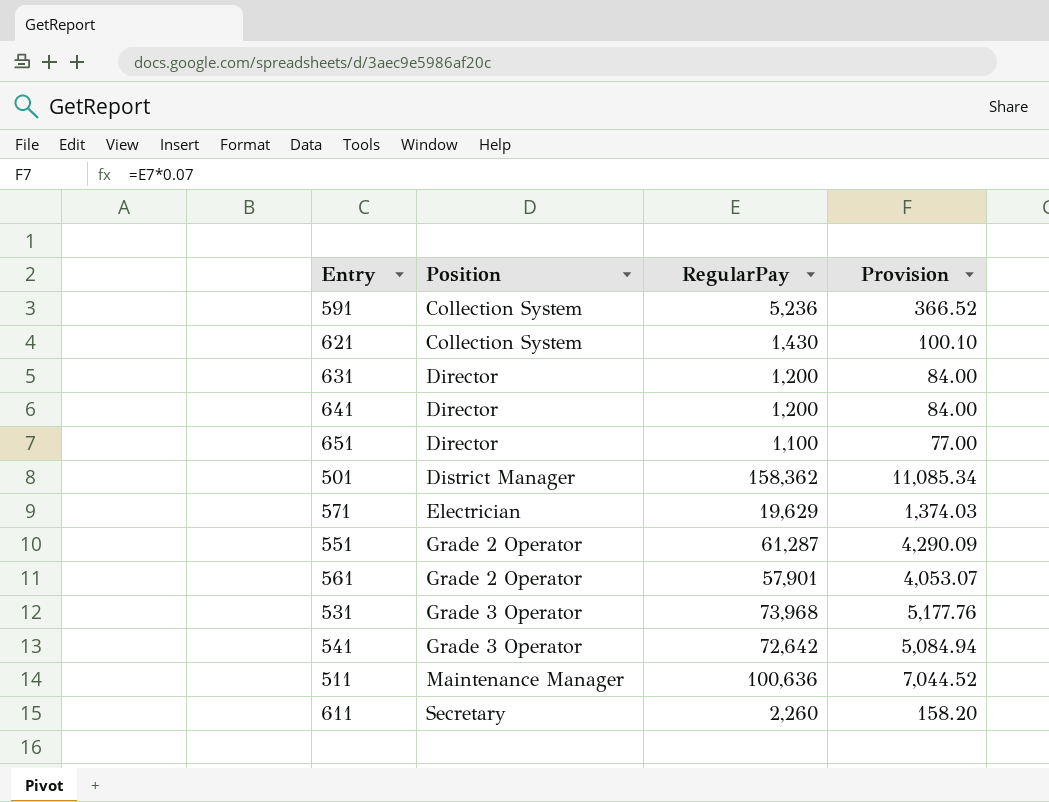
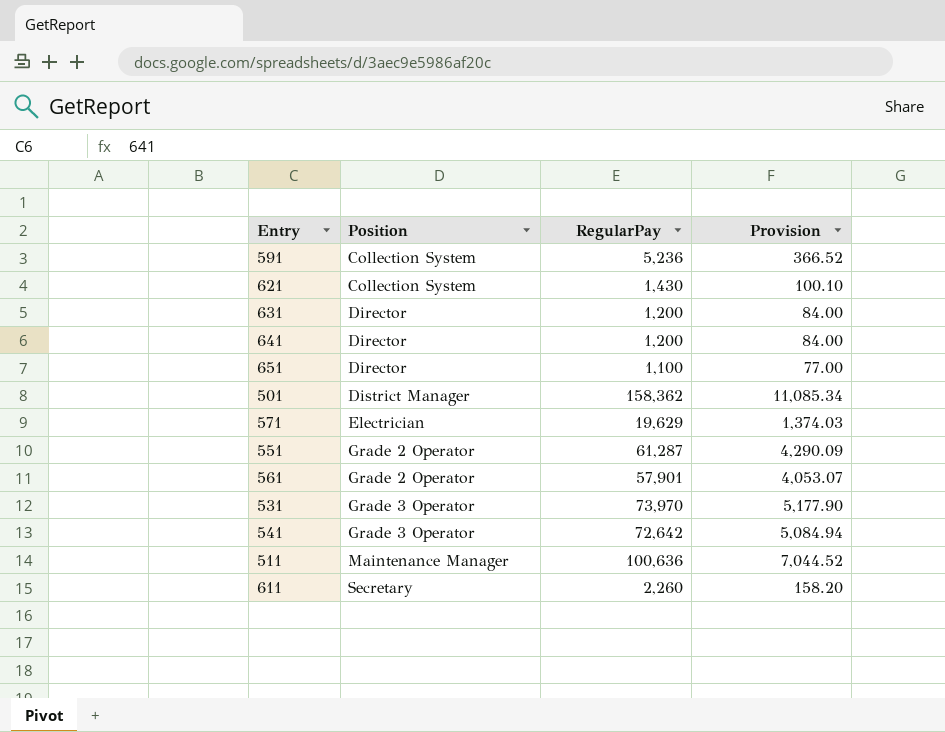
531 | RegularPay: 73,968 -> 73,970
531 | Provision: 5,177.76 -> 5,177.90

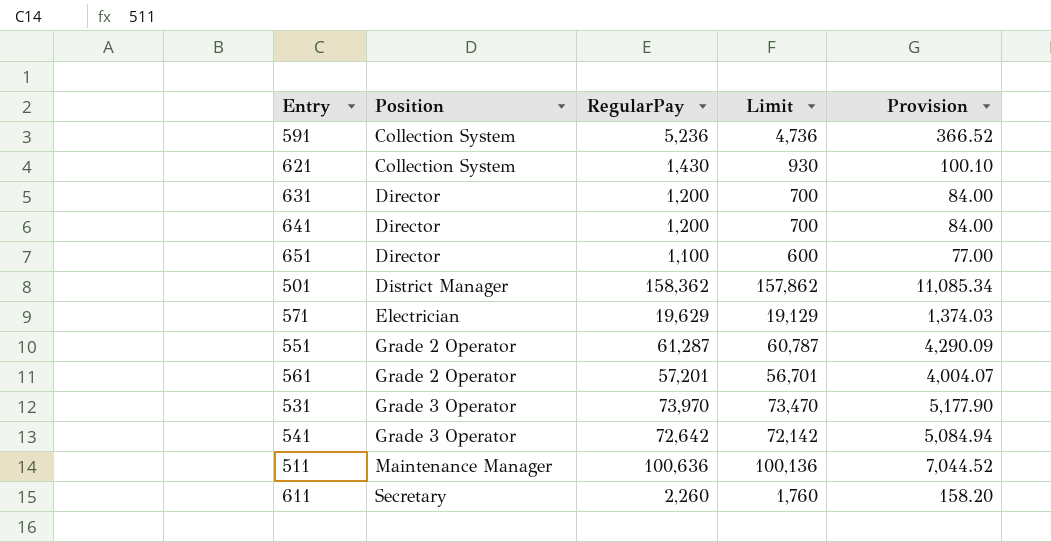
column Limit | formula: none -> [RegularPay] - 500
561 | RegularPay: 57,901 -> 57,201
561 | Provision: 4,053.07 -> 4,004.07

